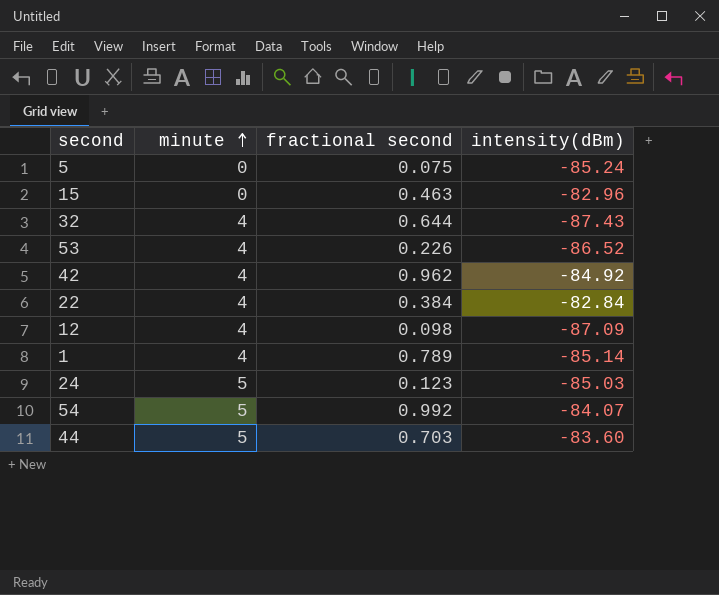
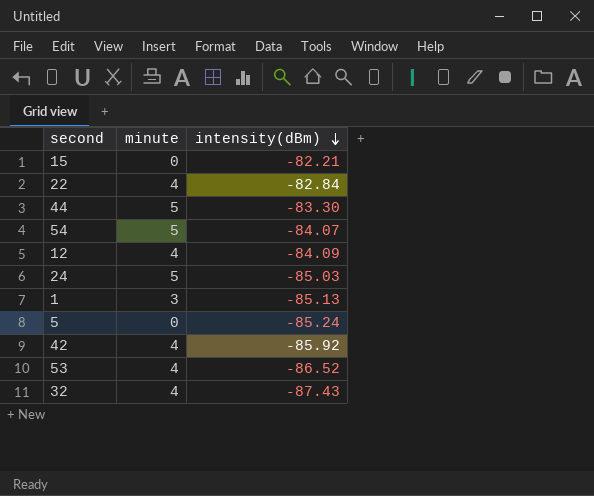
row order: minute ascending -> intensity(dBm) descending
column fractional second | position: 3 -> none
15 | intensity(dBm): -82.96 -> -82.21
44 | intensity(dBm): -83.60 -> -83.30
12 | intensity(dBm): -87.09 -> -84.09
1 | minute: 4 -> 3
1 | intensity(dBm): -85.14 -> -85.13
42 | intensity(dBm): -84.92 -> -85.92

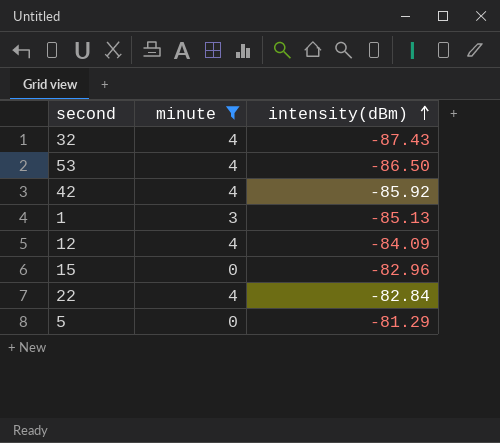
filter: none -> minute != 5
row order: intensity(dBm) descending -> intensity(dBm) ascending
53 | intensity(dBm): -86.52 -> -86.50
15 | intensity(dBm): -82.21 -> -82.96
5 | intensity(dBm): -85.24 -> -81.29

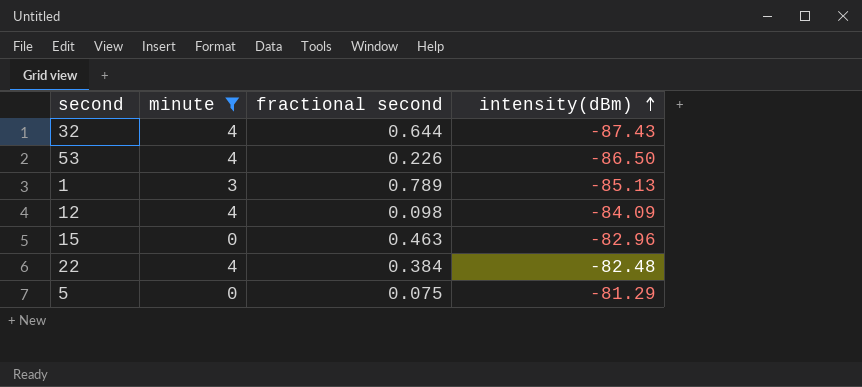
column fractional second | position: none -> 3
row 42: 4 | -85.92 -> none
22 | intensity(dBm): -82.84 -> -82.48

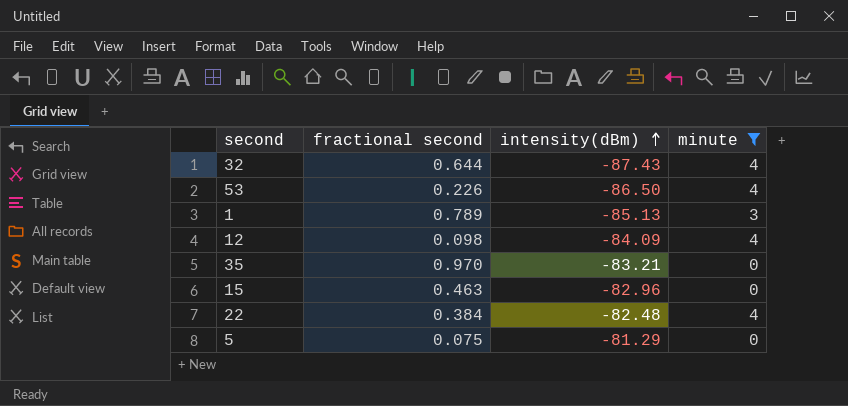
column minute | position: 2 -> 4
row 35: none -> 0.970 | -83.21 | 0

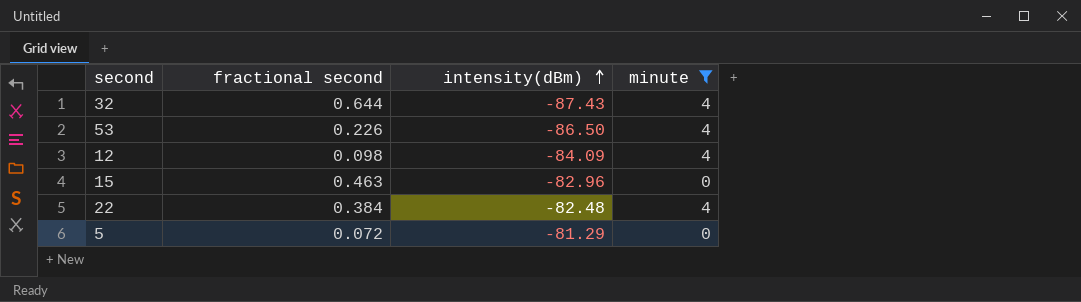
row 1: 0.789 | -85.13 | 3 -> none
row 35: 0.970 | -83.21 | 0 -> none
5 | fractional second: 0.075 -> 0.072

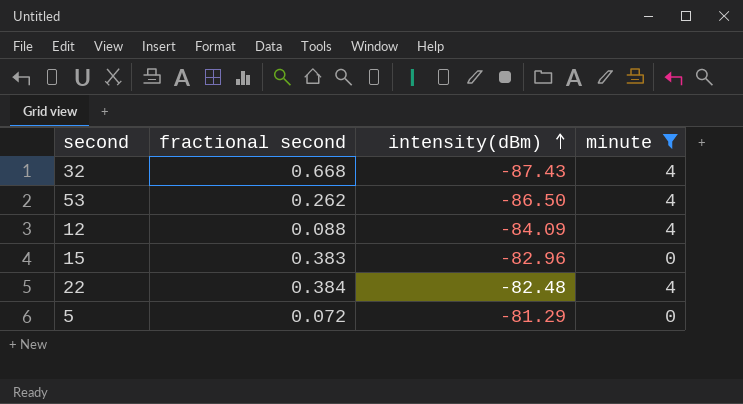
32 | fractional second: 0.644 -> 0.668
53 | fractional second: 0.226 -> 0.262
12 | fractional second: 0.098 -> 0.088
15 | fractional second: 0.463 -> 0.383

